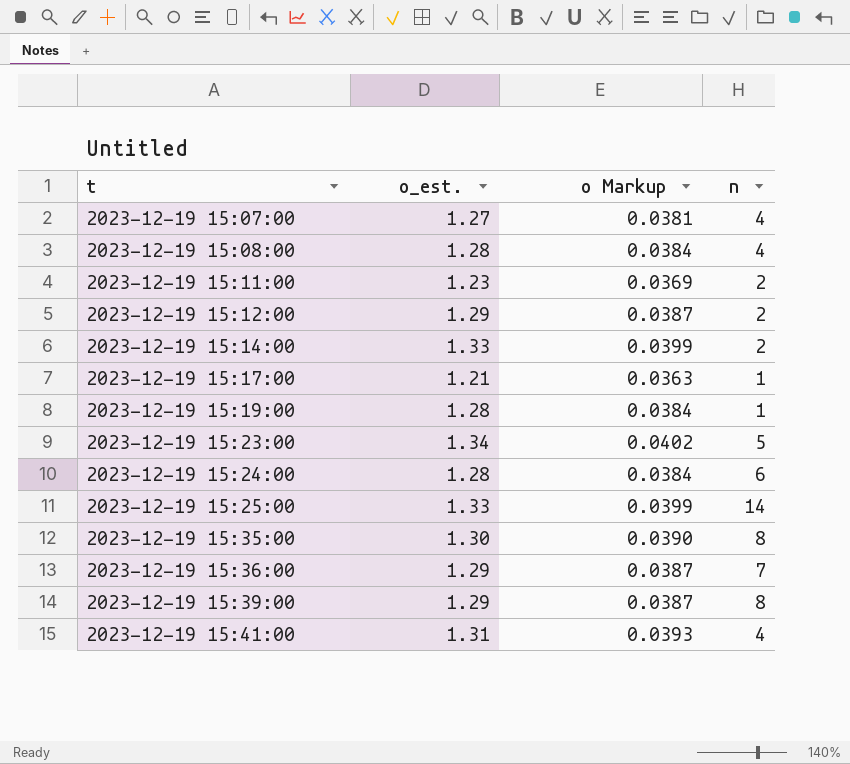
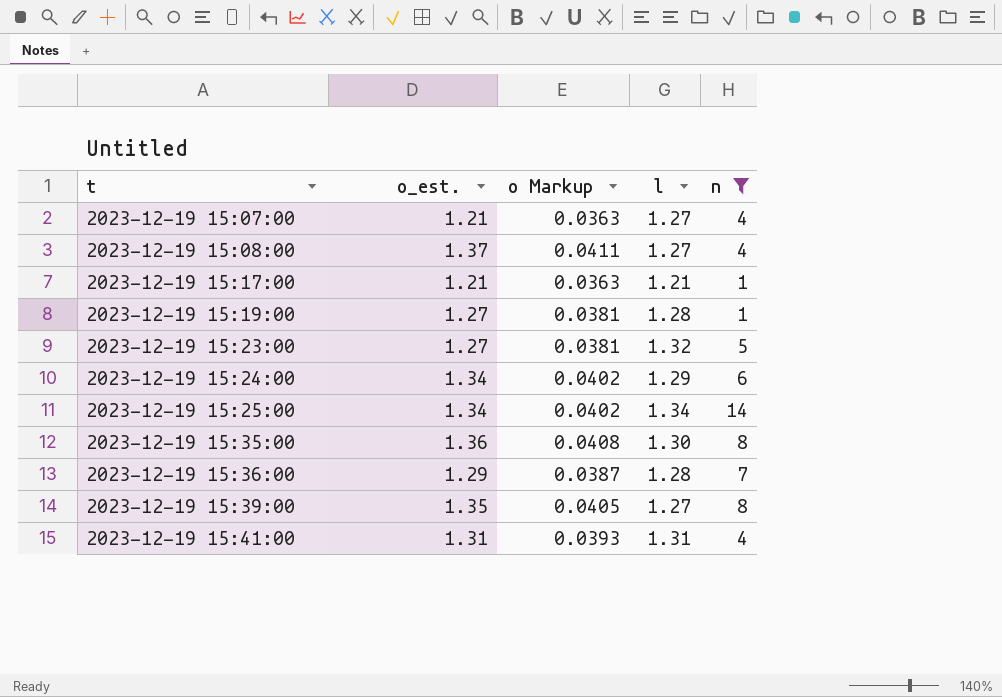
filter: none -> n != 2
column l | position: none -> 4
2023-12-19 15:07:00 | o_est.: 1.27 -> 1.21
2023-12-19 15:07:00 | o Markup: 0.0381 -> 0.0363
2023-12-19 15:08:00 | o_est.: 1.28 -> 1.37
2023-12-19 15:08:00 | o Markup: 0.0384 -> 0.0411
2023-12-19 15:19:00 | o_est.: 1.28 -> 1.27
2023-12-19 15:19:00 | o Markup: 0.0384 -> 0.0381
2023-12-19 15:23:00 | o_est.: 1.34 -> 1.27
2023-12-19 15:23:00 | o Markup: 0.0402 -> 0.0381
2023-12-19 15:24:00 | o_est.: 1.28 -> 1.34
2023-12-19 15:24:00 | o Markup: 0.0384 -> 0.0402
2023-12-19 15:25:00 | o_est.: 1.33 -> 1.34
2023-12-19 15:25:00 | o Markup: 0.0399 -> 0.0402
2023-12-19 15:35:00 | o_est.: 1.30 -> 1.36
2023-12-19 15:35:00 | o Markup: 0.0390 -> 0.0408
2023-12-19 15:39:00 | o_est.: 1.29 -> 1.35
2023-12-19 15:39:00 | o Markup: 0.0387 -> 0.0405

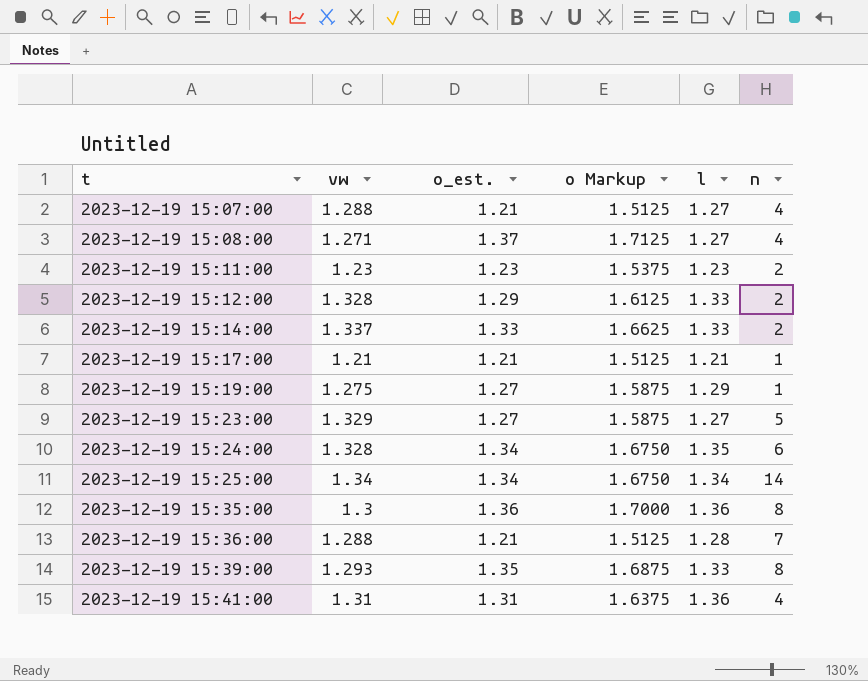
filter: n != 2 -> none
column vw | position: none -> 2
column o Markup | formula: [o_est.] * 0.03 -> [o_est.] * 1.25
2023-12-19 15:19:00 | l: 1.28 -> 1.29
2023-12-19 15:23:00 | l: 1.32 -> 1.27
2023-12-19 15:24:00 | l: 1.29 -> 1.35
2023-12-19 15:35:00 | l: 1.30 -> 1.36
2023-12-19 15:36:00 | o_est.: 1.29 -> 1.21
2023-12-19 15:39:00 | l: 1.27 -> 1.33
2023-12-19 15:41:00 | l: 1.31 -> 1.36

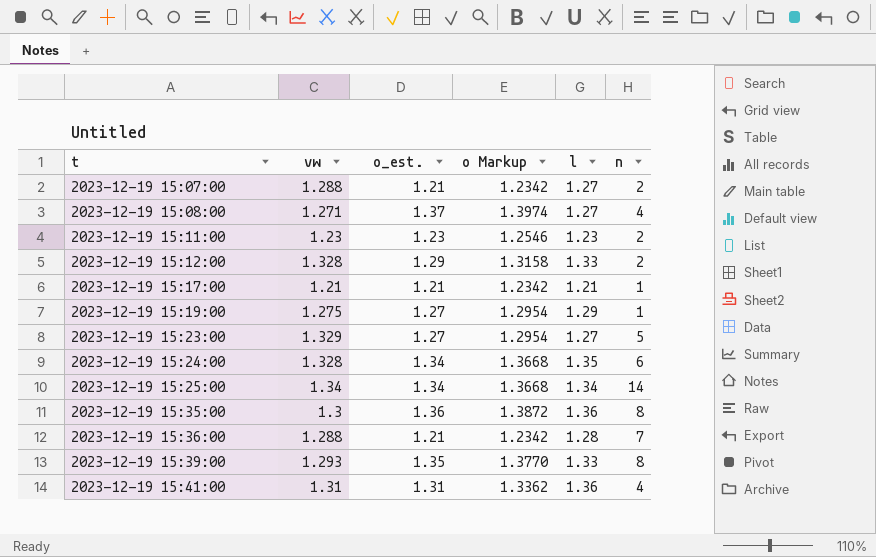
column o Markup | formula: [o_est.] * 1.25 -> [o_est.] * 1.02
row 2023-12-19 15:14:00: 1.337 | 1.33 | 1.6625 | 1.33 | 2 -> none
2023-12-19 15:07:00 | n: 4 -> 2

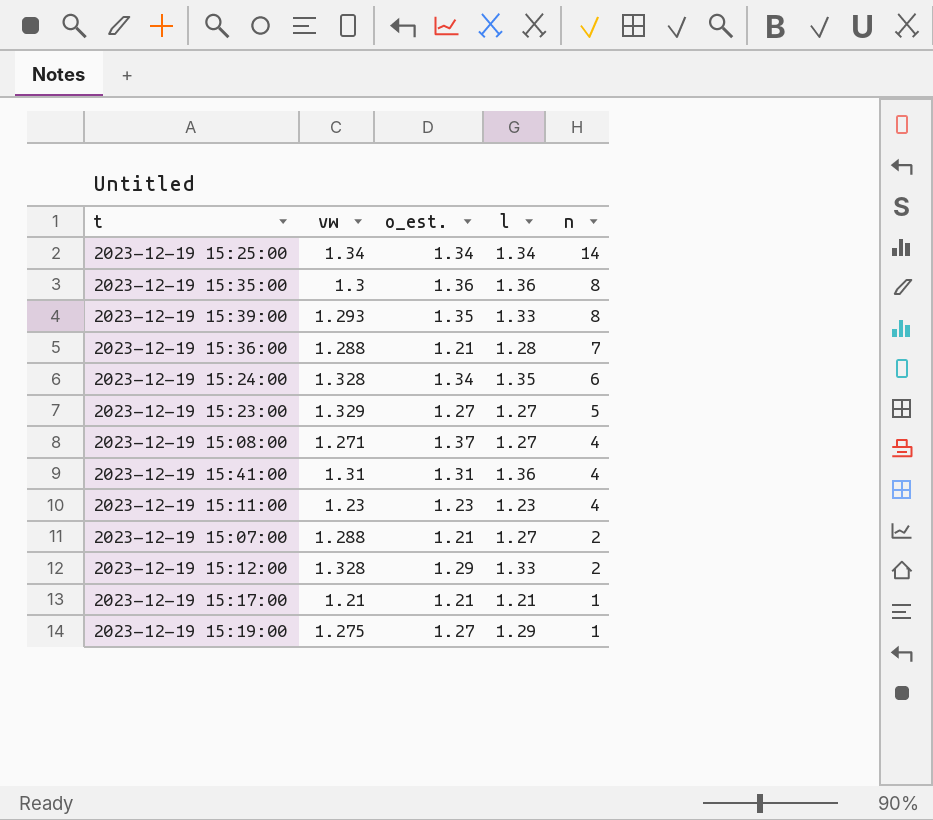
row order: t ascending -> n descending
column o Markup | formula: [o_est.] * 1.02 -> none
2023-12-19 15:11:00 | n: 2 -> 4

